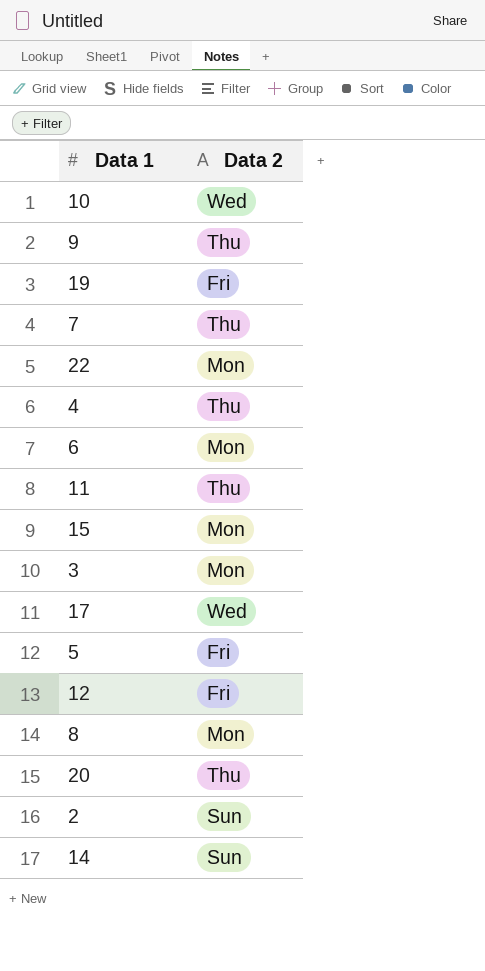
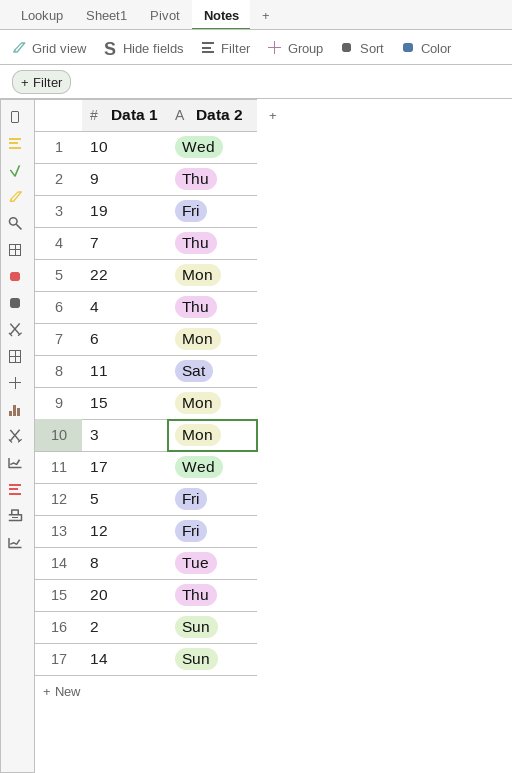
11 | Data 2: Thu -> Sat
8 | Data 2: Mon -> Tue

